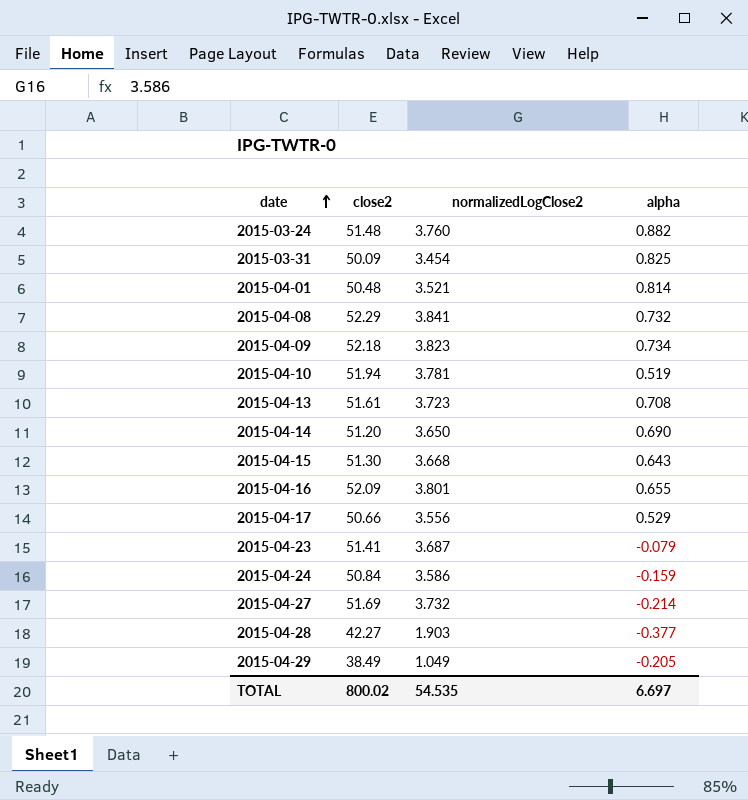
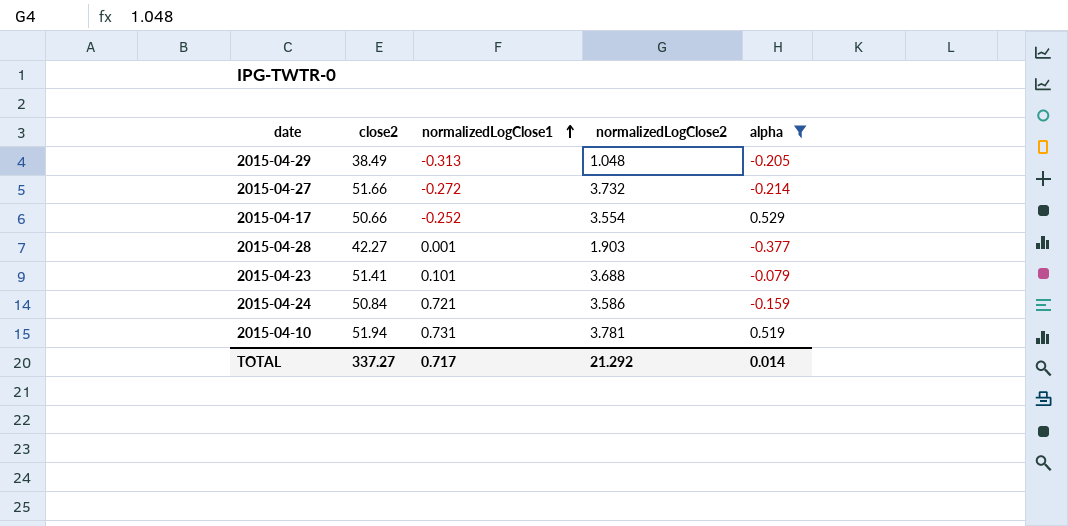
filter: none -> alpha <= 0.529
row order: date ascending -> normalizedLogClose1 ascending
column normalizedLogClose1 | position: none -> 3
2015-04-29 | normalizedLogClose2: 1.049 -> 1.048
2015-04-27 | close2: 51.69 -> 51.66
2015-04-17 | normalizedLogClose2: 3.556 -> 3.554
2015-04-23 | normalizedLogClose2: 3.687 -> 3.688
TOTAL | close2: 800.02 -> 337.27
TOTAL | normalizedLogClose2: 54.535 -> 21.292
TOTAL | alpha: 6.697 -> 0.014

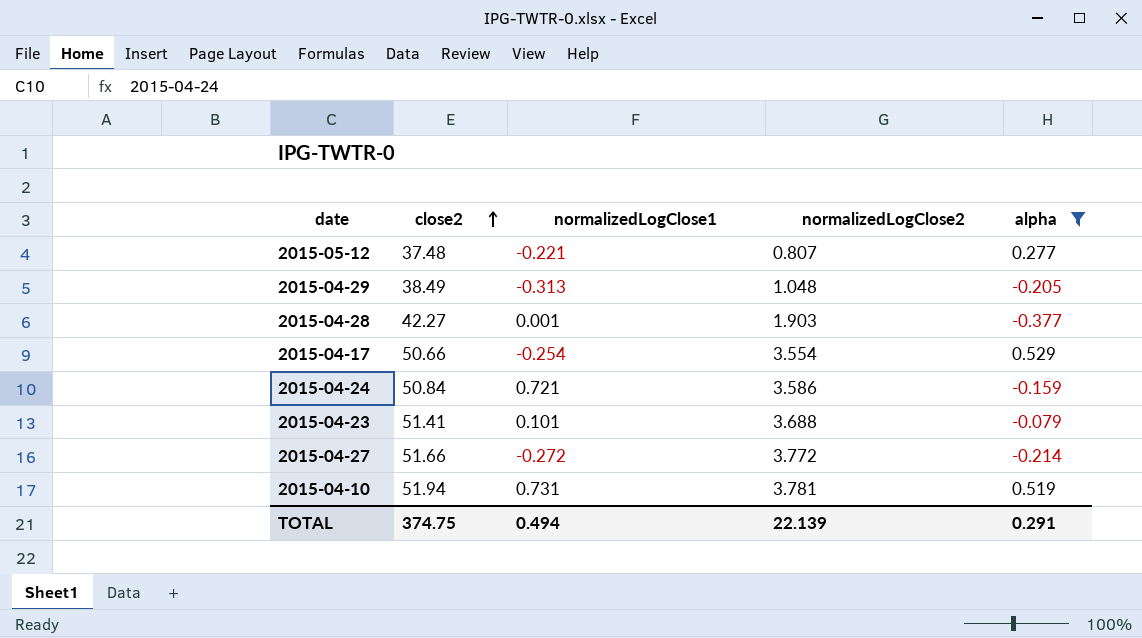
row order: normalizedLogClose1 ascending -> close2 ascending
row 2015-05-12: none -> 37.48 | -0.221 | 0.807 | 0.277
2015-04-17 | normalizedLogClose1: -0.252 -> -0.254
2015-04-27 | normalizedLogClose2: 3.732 -> 3.772
TOTAL | close2: 337.27 -> 374.75
TOTAL | normalizedLogClose1: 0.717 -> 0.494
TOTAL | normalizedLogClose2: 21.292 -> 22.139
TOTAL | alpha: 0.014 -> 0.291

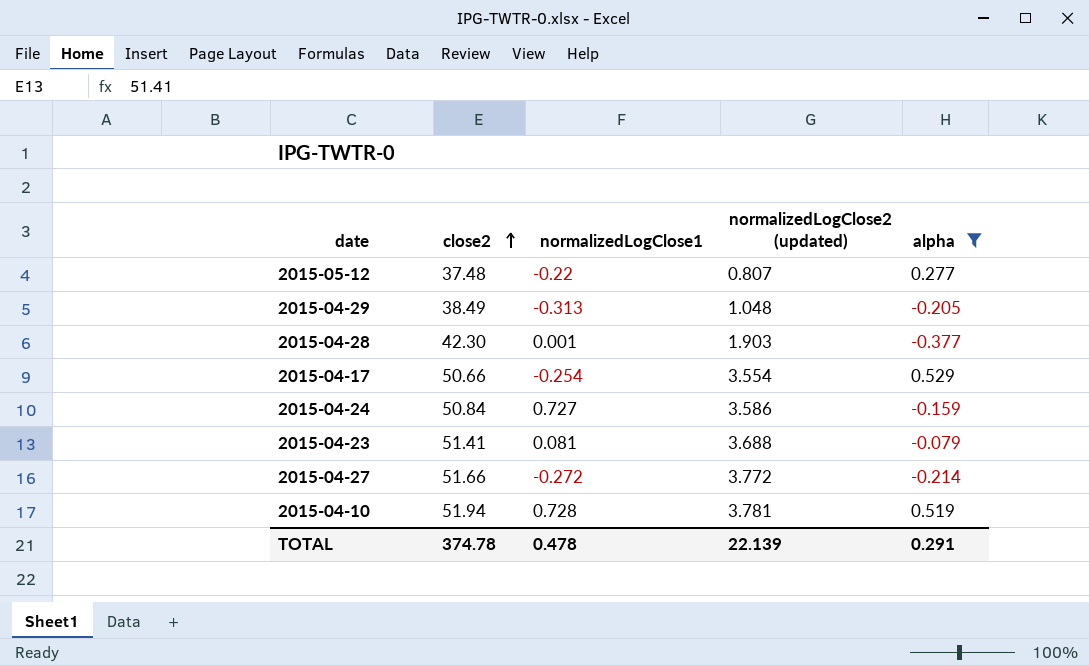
column name: normalizedLogClose2 -> normalizedLogClose2 (updated)
2015-05-12 | normalizedLogClose1: -0.221 -> -0.22
2015-04-28 | close2: 42.27 -> 42.30
2015-04-24 | normalizedLogClose1: 0.721 -> 0.727
2015-04-23 | normalizedLogClose1: 0.101 -> 0.081
2015-04-10 | normalizedLogClose1: 0.731 -> 0.728
TOTAL | close2: 374.75 -> 374.78
TOTAL | normalizedLogClose1: 0.494 -> 0.478

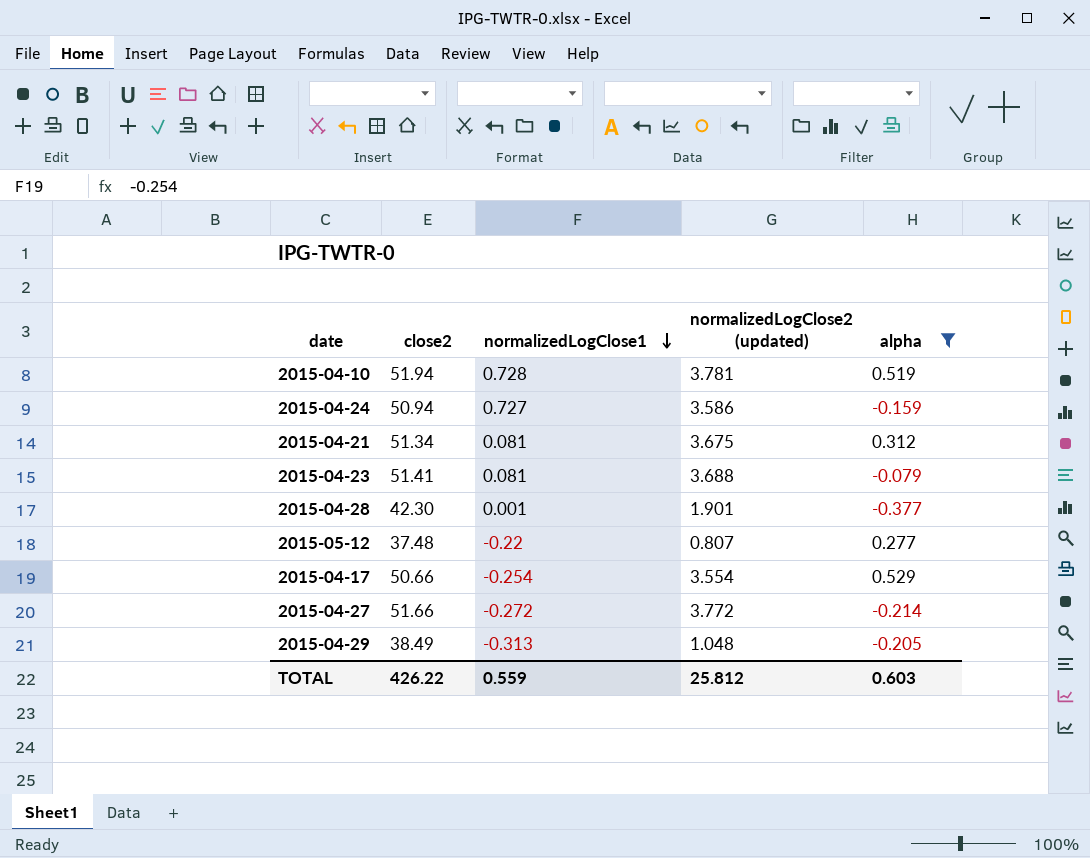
row order: close2 ascending -> normalizedLogClose1 descending
2015-04-24 | close2: 50.84 -> 50.94
row 2015-04-21: none -> 51.34 | 0.081 | 3.675 | 0.312
2015-04-28 | normalizedLogClose2 (updated): 1.903 -> 1.901
TOTAL | close2: 374.78 -> 426.22
TOTAL | normalizedLogClose1: 0.478 -> 0.559
TOTAL | normalizedLogClose2 (updated): 22.139 -> 25.812
TOTAL | alpha: 0.291 -> 0.603

